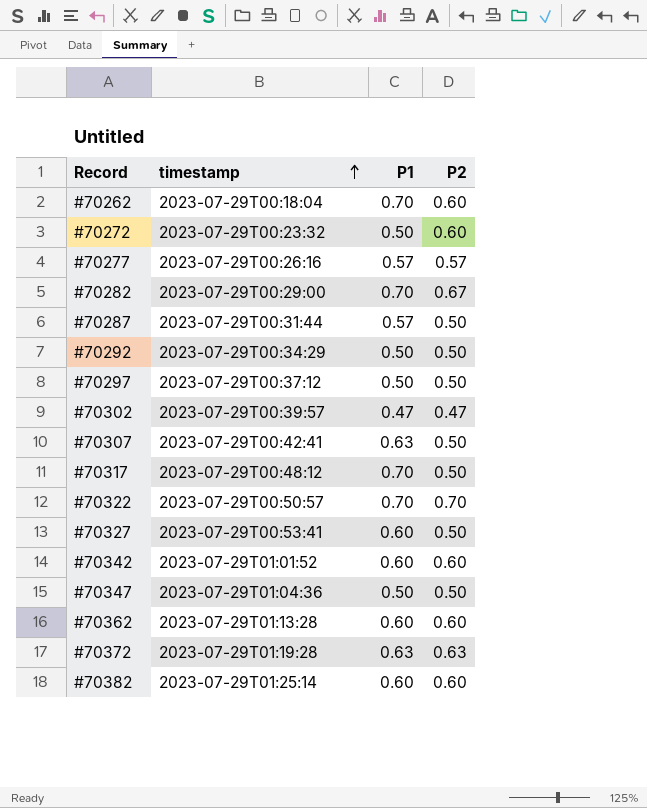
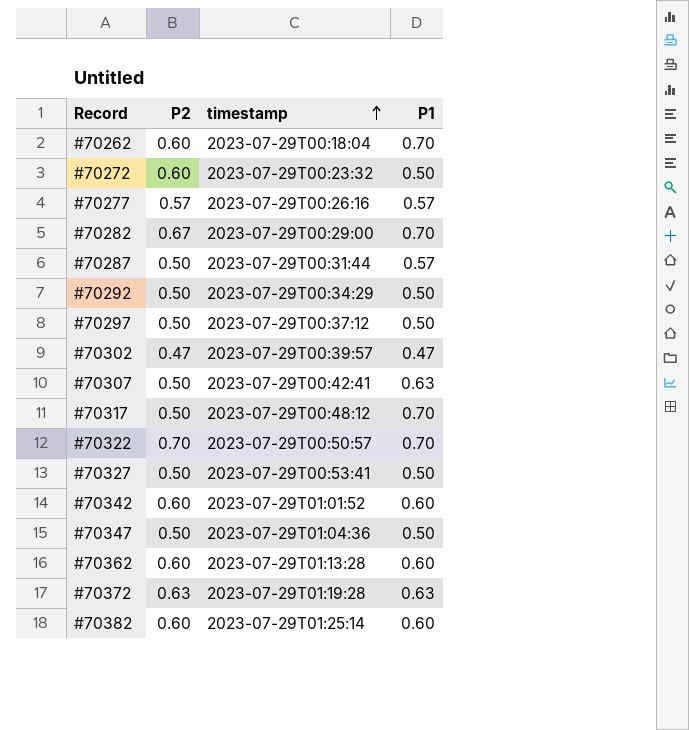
column P2 | position: 4 -> 2
#70327 | P1: 0.60 -> 0.50

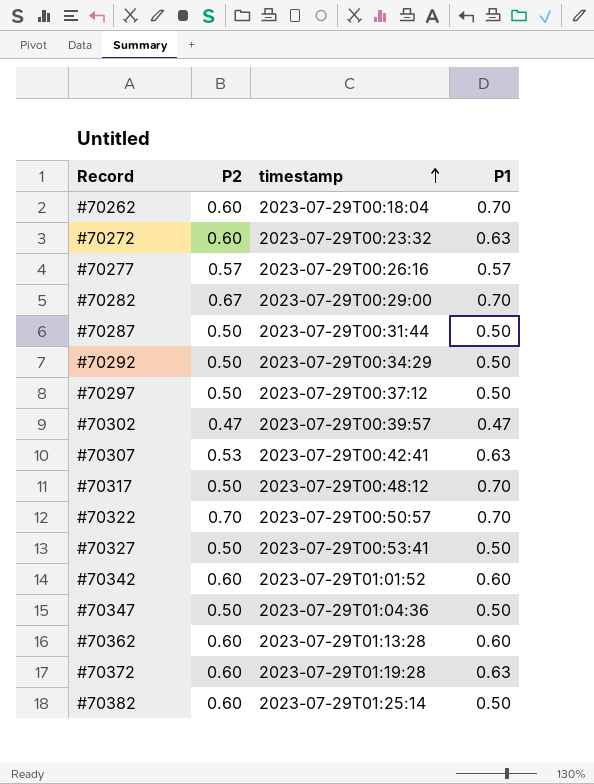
#70272 | P1: 0.50 -> 0.63
#70287 | P1: 0.57 -> 0.50
#70307 | P2: 0.50 -> 0.53
#70372 | P2: 0.63 -> 0.60
#70382 | P1: 0.60 -> 0.50

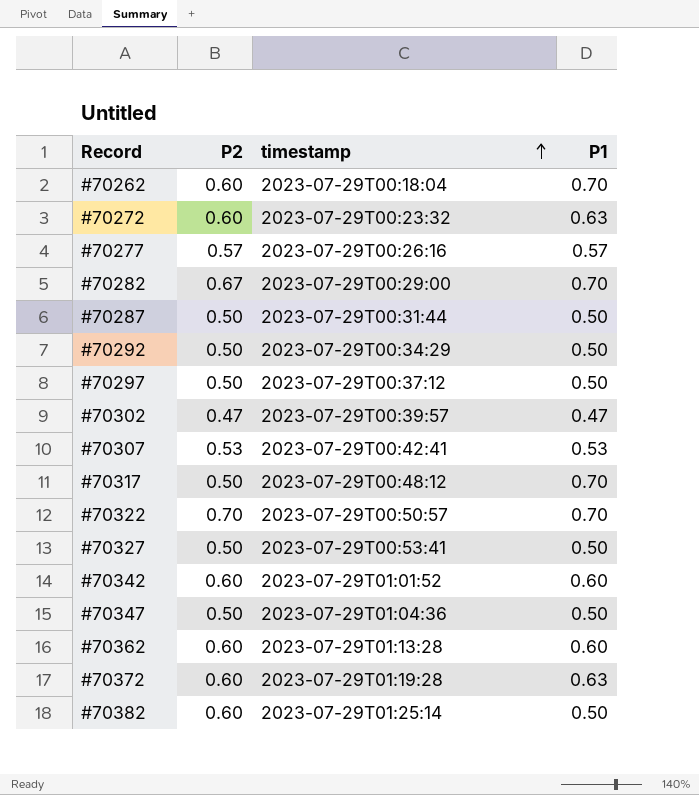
#70307 | P1: 0.63 -> 0.53

